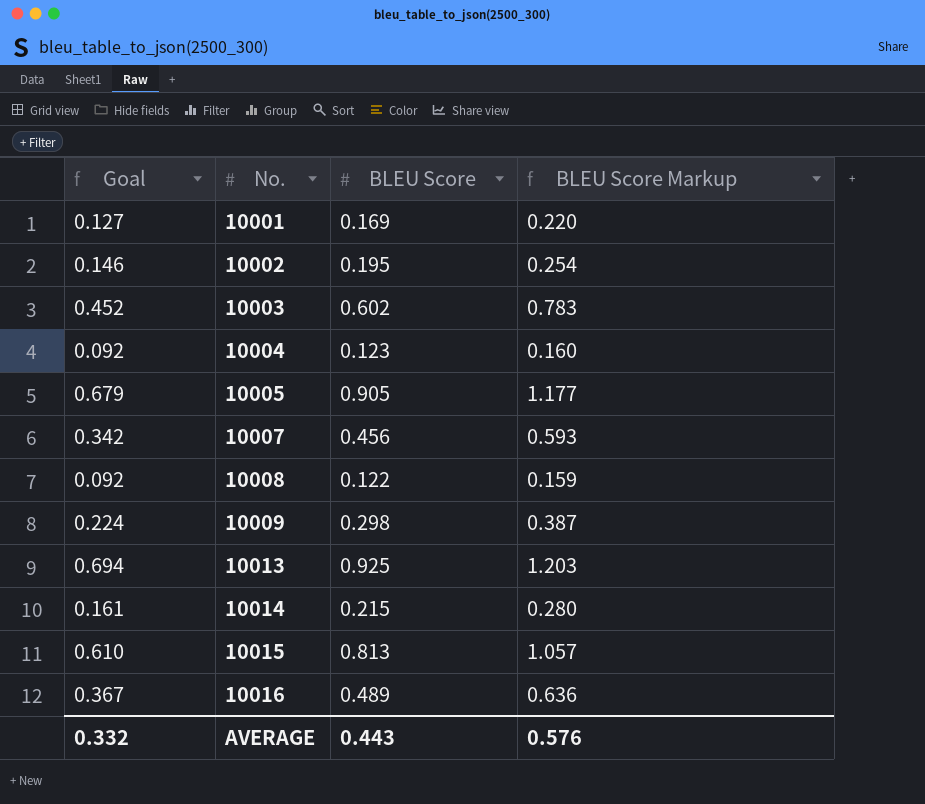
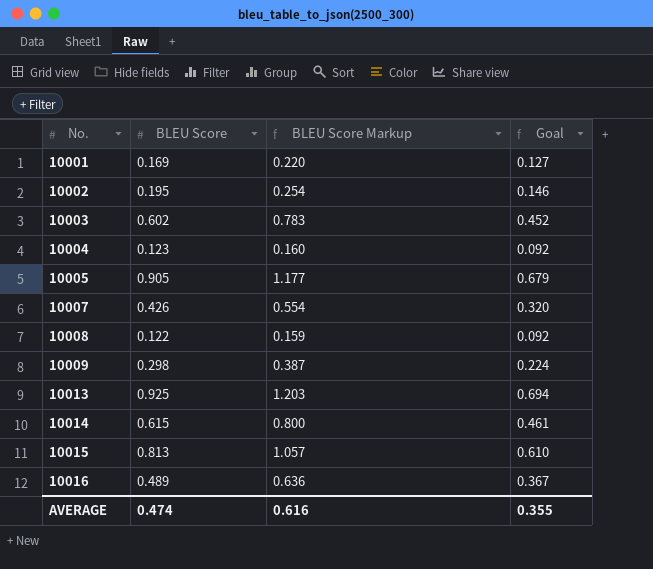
column Goal | position: 1 -> 4
10007 | BLEU Score: 0.456 -> 0.426
10007 | BLEU Score Markup: 0.593 -> 0.554
10007 | Goal: 0.342 -> 0.320
10014 | BLEU Score: 0.215 -> 0.615
10014 | BLEU Score Markup: 0.280 -> 0.800
10014 | Goal: 0.161 -> 0.461
AVERAGE | BLEU Score: 0.443 -> 0.474
AVERAGE | BLEU Score Markup: 0.576 -> 0.616
AVERAGE | Goal: 0.332 -> 0.355

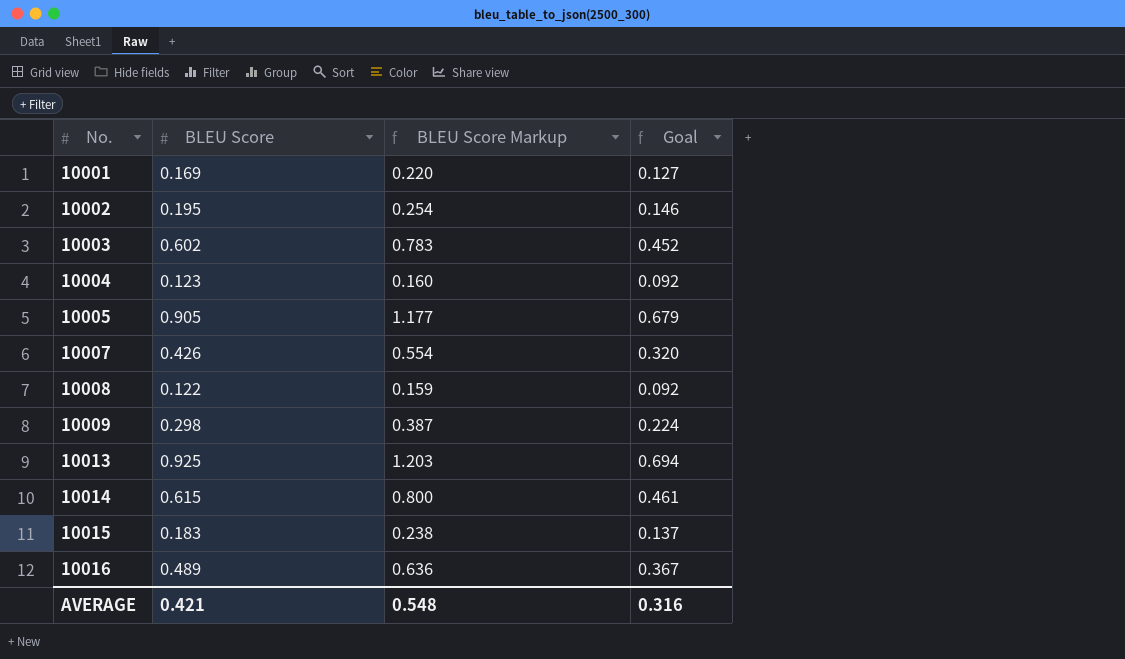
10015 | BLEU Score: 0.813 -> 0.183
10015 | BLEU Score Markup: 1.057 -> 0.238
10015 | Goal: 0.610 -> 0.137
AVERAGE | BLEU Score: 0.474 -> 0.421
AVERAGE | BLEU Score Markup: 0.616 -> 0.548
AVERAGE | Goal: 0.355 -> 0.316

